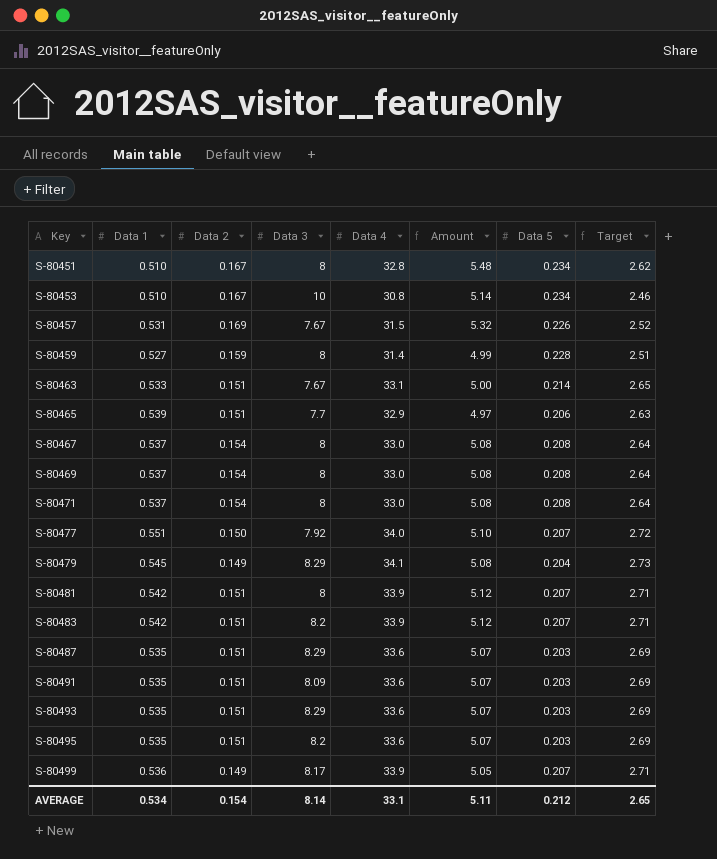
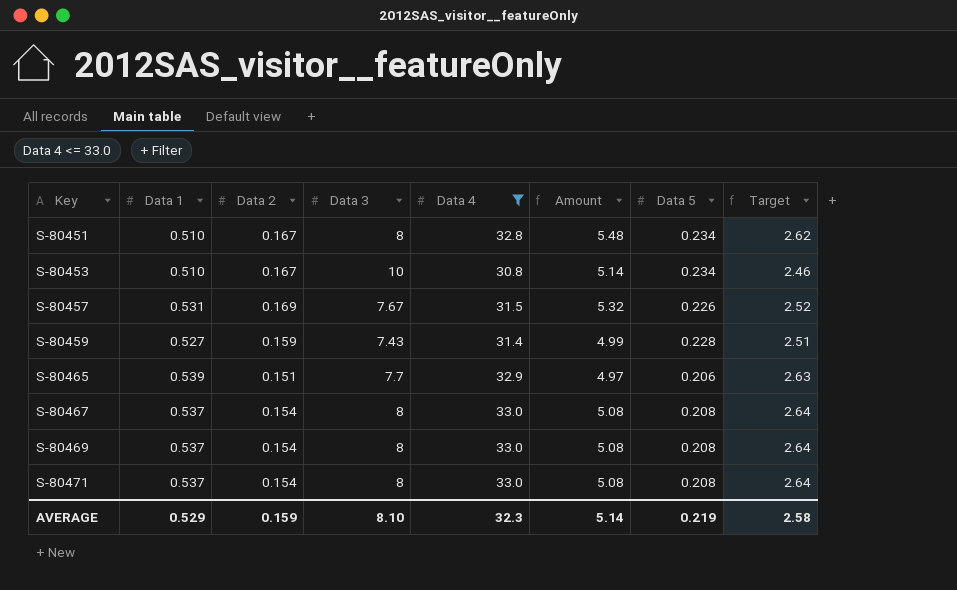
filter: none -> Data 4 <= 33.0
S-80459 | Data 3: 8 -> 7.43
AVERAGE | Data 1: 0.534 -> 0.529
AVERAGE | Data 2: 0.154 -> 0.159
AVERAGE | Data 3: 8.14 -> 8.10
AVERAGE | Data 4: 33.1 -> 32.3
AVERAGE | Amount: 5.11 -> 5.14
AVERAGE | Data 5: 0.212 -> 0.219
AVERAGE | Target: 2.65 -> 2.58

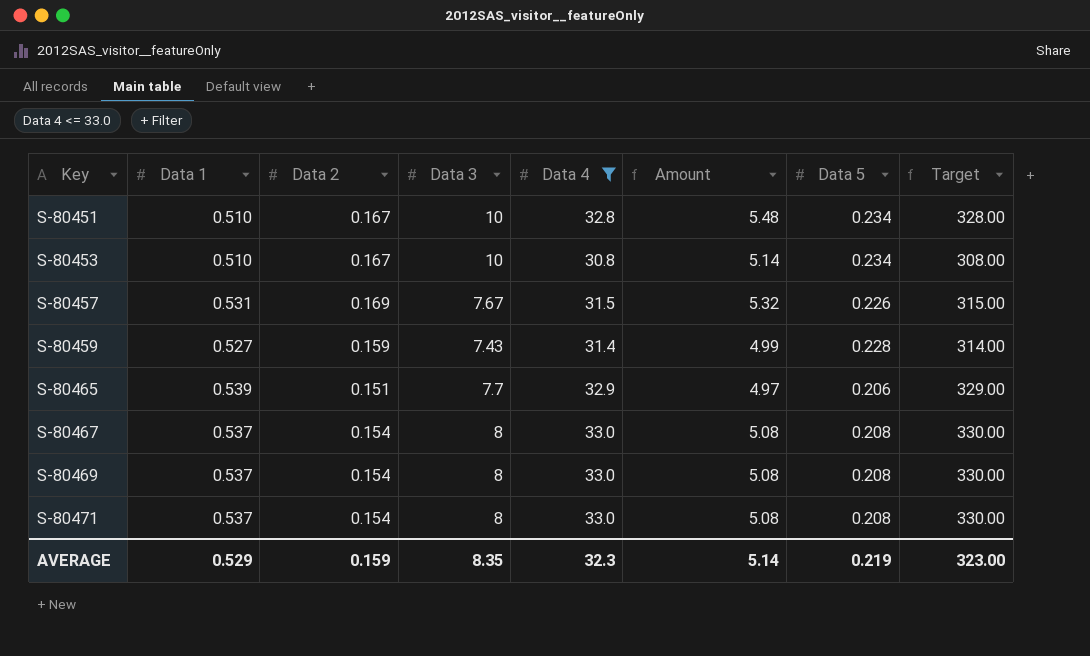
column Target | formula: [Data 4] * 0.08 -> [Data 4] * 10
S-80451 | Data 3: 8 -> 10
AVERAGE | Data 3: 8.10 -> 8.35
AVERAGE | Target: 2.58 -> 323.00

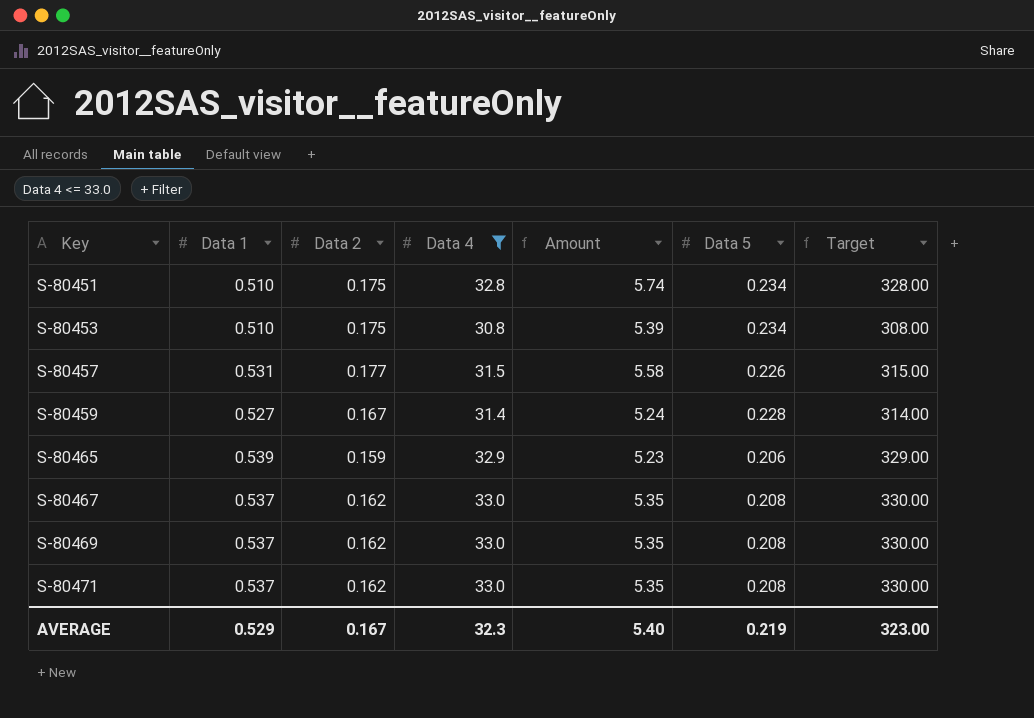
column Data 3 | position: 4 -> none
S-80451 | Data 2: 0.167 -> 0.175
S-80451 | Amount: 5.48 -> 5.74
S-80453 | Data 2: 0.167 -> 0.175
S-80453 | Amount: 5.14 -> 5.39
S-80457 | Data 2: 0.169 -> 0.177
S-80457 | Amount: 5.32 -> 5.58
S-80459 | Data 2: 0.159 -> 0.167
S-80459 | Amount: 4.99 -> 5.24
S-80465 | Data 2: 0.151 -> 0.159
S-80465 | Amount: 4.97 -> 5.23
S-80467 | Data 2: 0.154 -> 0.162
S-80467 | Amount: 5.08 -> 5.35
S-80469 | Data 2: 0.154 -> 0.162
S-80469 | Amount: 5.08 -> 5.35
S-80471 | Data 2: 0.154 -> 0.162
S-80471 | Amount: 5.08 -> 5.35
AVERAGE | Data 2: 0.159 -> 0.167
AVERAGE | Amount: 5.14 -> 5.40

